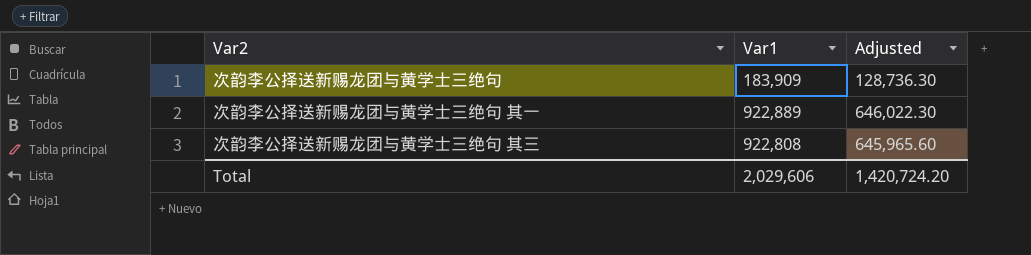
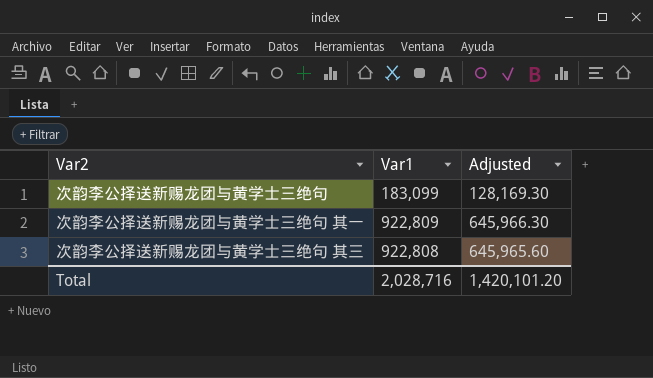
次韵李公择送新赐龙团与黄学士三绝句 | Var1: 183,909 -> 183,099
次韵李公择送新赐龙团与黄学士三绝句 | Adjusted: 128,736.30 -> 128,169.30
次韵李公择送新赐龙团与黄学士三绝句 其一 | Var1: 922,889 -> 922,809
次韵李公择送新赐龙团与黄学士三绝句 其一 | Adjusted: 646,022.30 -> 645,966.30
Total | Var1: 2,029,606 -> 2,028,716
Total | Adjusted: 1,420,724.20 -> 1,420,101.20

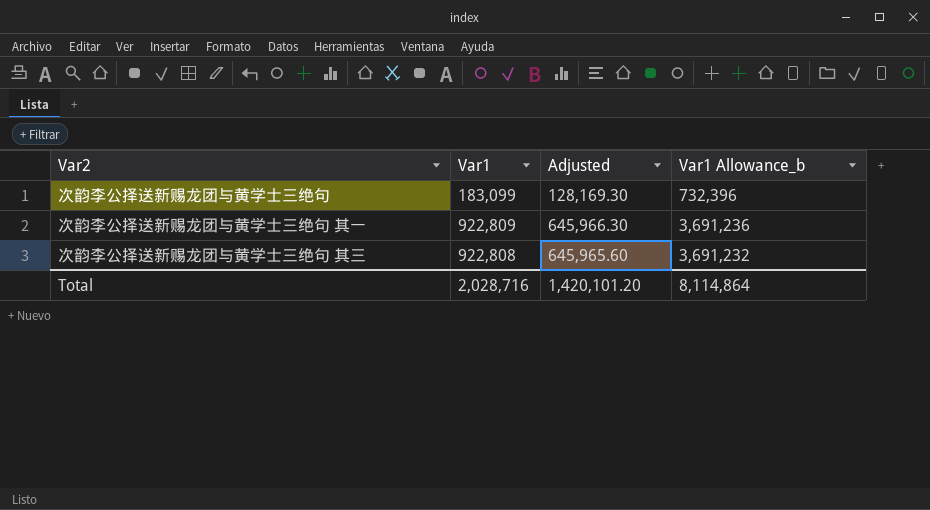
column Var1 Allowance_b | formula: none -> [Var1] * 4

